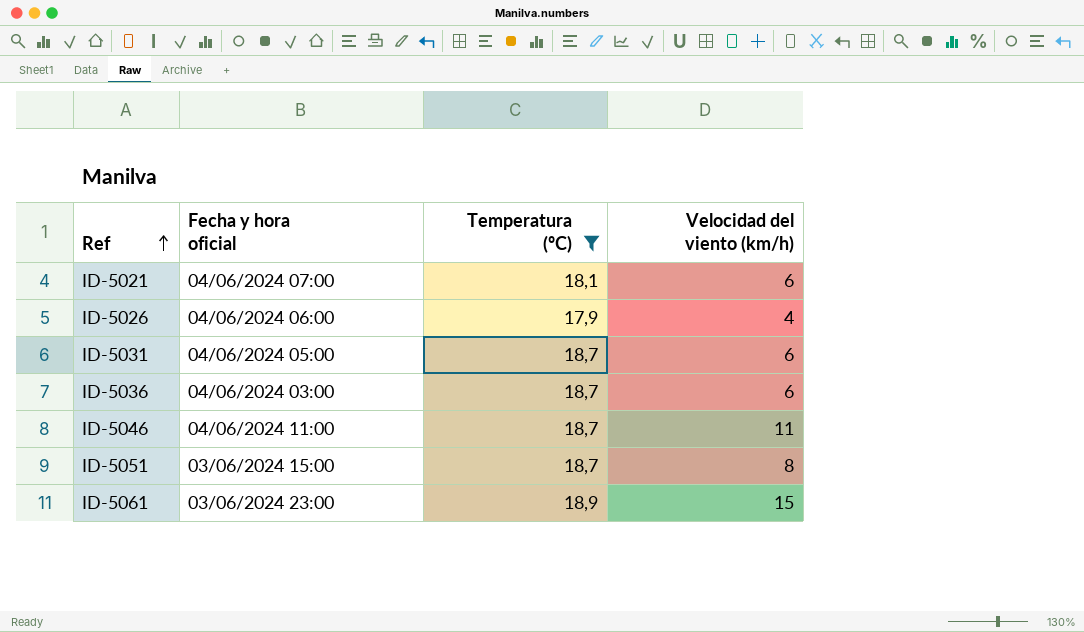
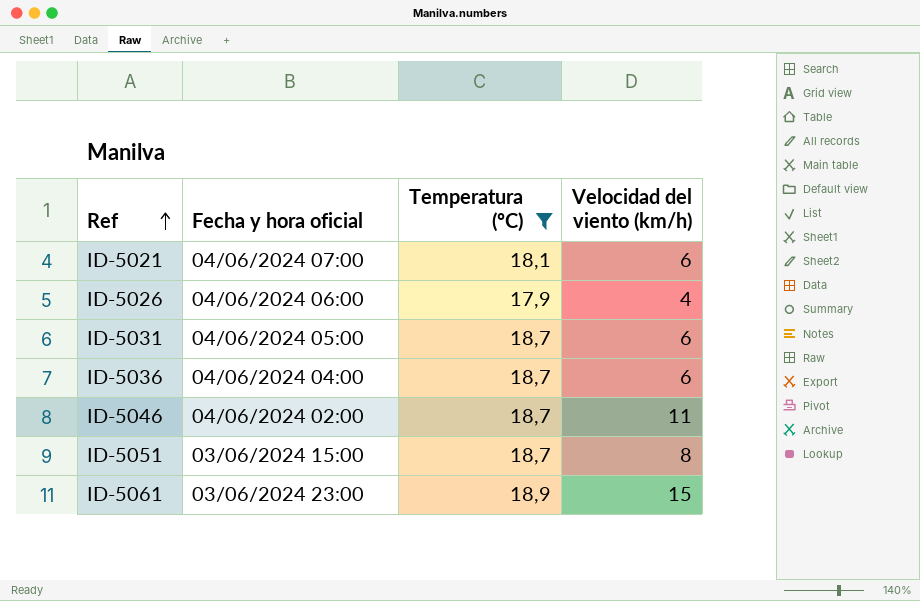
ID-5036 | Fecha y hora oficial: 04/06/2024 03:00 -> 04/06/2024 04:00
ID-5046 | Fecha y hora oficial: 04/06/2024 11:00 -> 04/06/2024 02:00

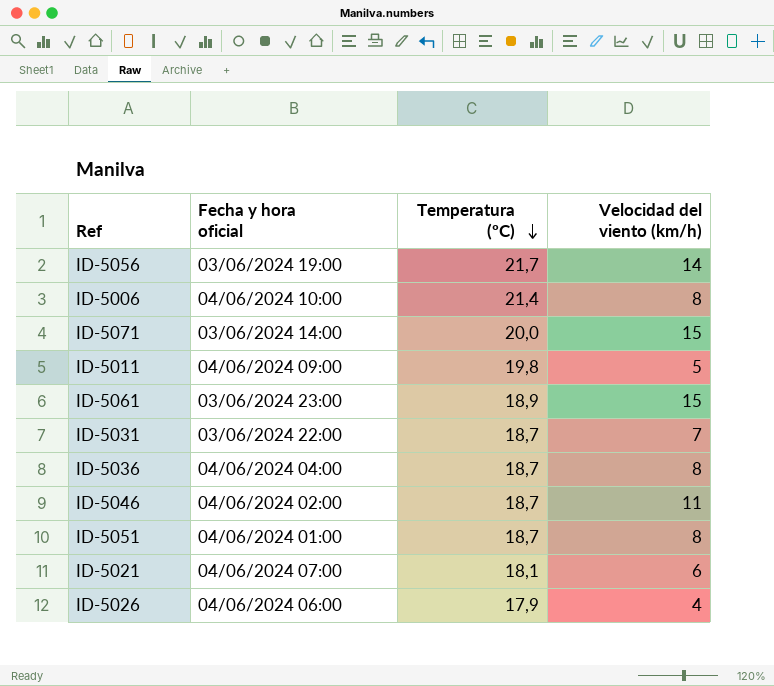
filter: Temperatura (ºC) <= 18,9 -> none
row order: Ref ascending -> Temperatura (ºC) descending
ID-5031 | Fecha y hora oficial: 04/06/2024 05:00 -> 03/06/2024 22:00
ID-5031 | Velocidad del viento (km/h): 6 -> 7
ID-5036 | Velocidad del viento (km/h): 6 -> 8
ID-5051 | Fecha y hora oficial: 03/06/2024 15:00 -> 04/06/2024 01:00

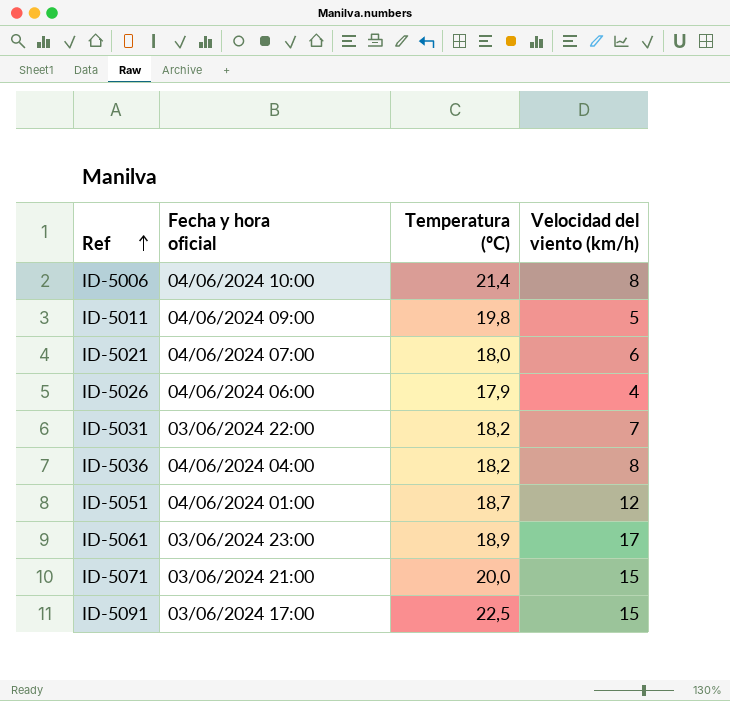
row order: Temperatura (ºC) descending -> Ref ascending
row ID-5056: 03/06/2024 19:00 | 21,7 | 14 -> none
row ID-5046: 04/06/2024 02:00 | 18,7 | 11 -> none
ID-5021 | Temperatura (ºC): 18,1 -> 18,0
ID-5031 | Temperatura (ºC): 18,7 -> 18,2
ID-5036 | Temperatura (ºC): 18,7 -> 18,2
ID-5051 | Velocidad del viento (km/h): 8 -> 12
ID-5061 | Velocidad del viento (km/h): 15 -> 17
ID-5071 | Fecha y hora oficial: 03/06/2024 14:00 -> 03/06/2024 21:00
row ID-5091: none -> 03/06/2024 17:00 | 22,5 | 15

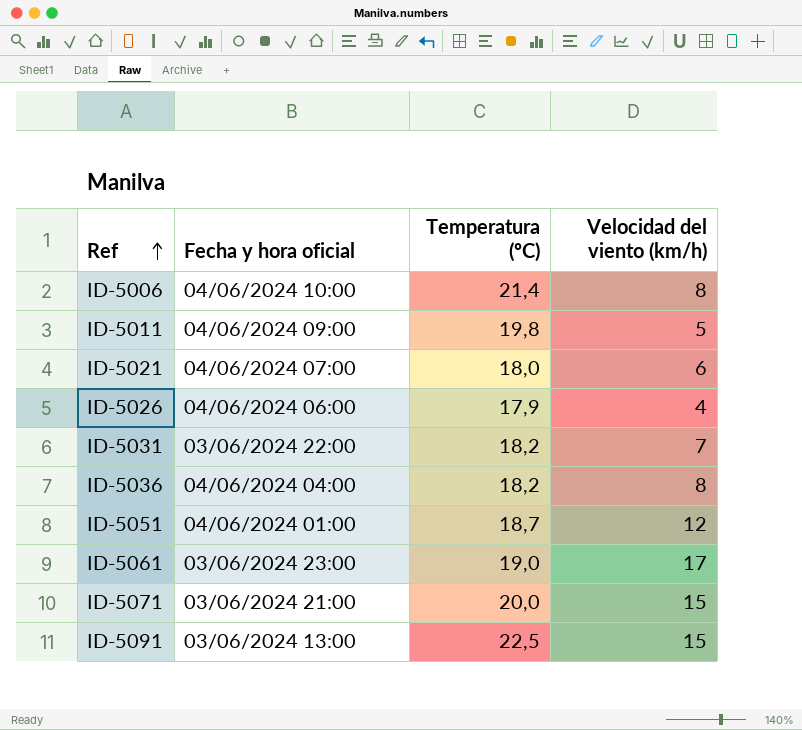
ID-5061 | Temperatura (ºC): 18,9 -> 19,0
ID-5091 | Fecha y hora oficial: 03/06/2024 17:00 -> 03/06/2024 13:00

